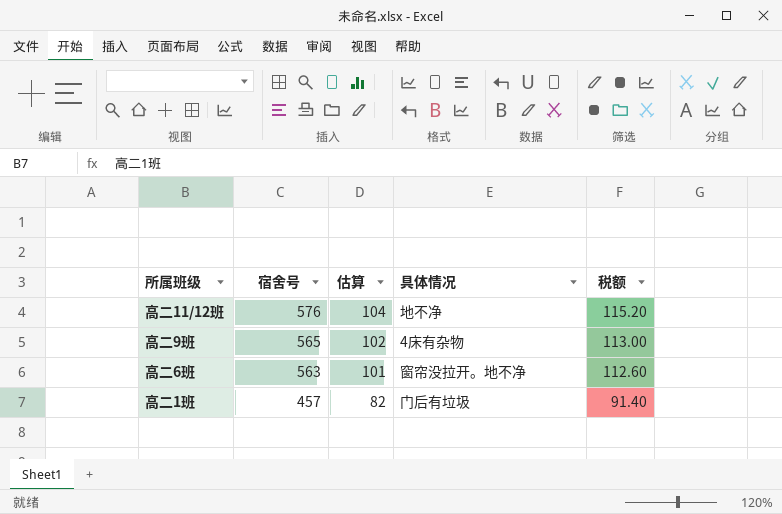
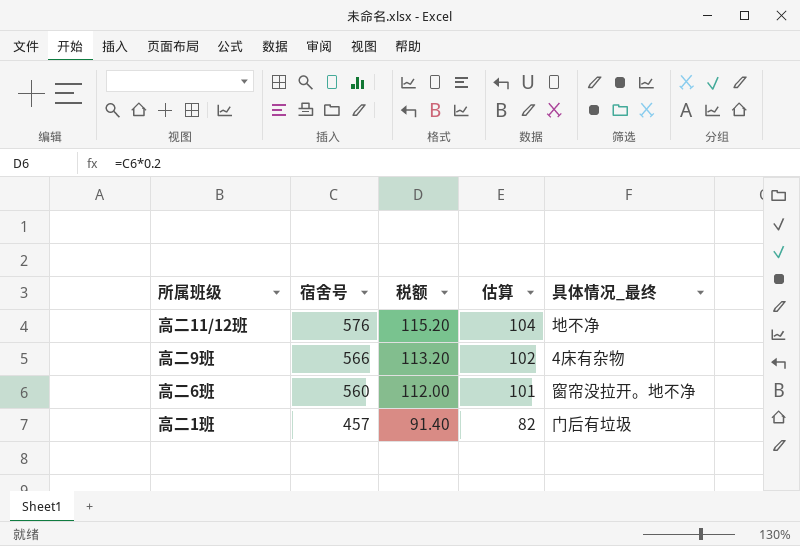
column 税额 | position: 5 -> 3
column name: 具体情况 -> 具体情况_最终
高二9班 | 宿舍号: 565 -> 566
高二9班 | 税额: 113.00 -> 113.20
高二6班 | 宿舍号: 563 -> 560
高二6班 | 税额: 112.60 -> 112.00

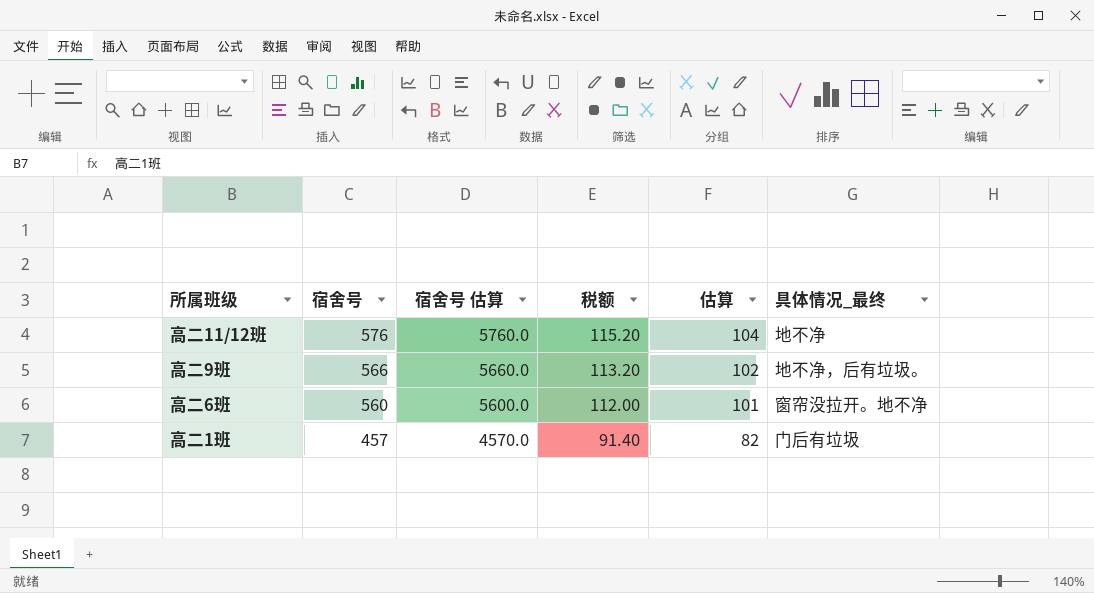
column 宿舍号 估算 | formula: none -> [宿舍号] * 10
高二9班 | 具体情况_最终: 4床有杂物 -> 地不净，后有垃圾。

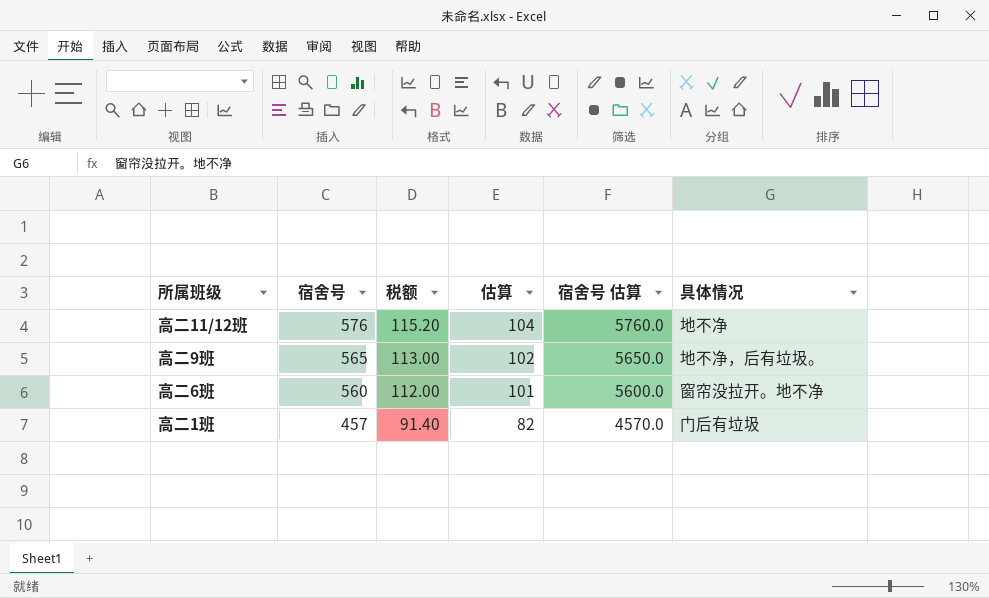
column 宿舍号 估算 | position: 3 -> 5
column name: 具体情况_最终 -> 具体情况
高二9班 | 宿舍号: 566 -> 565
高二9班 | 税额: 113.20 -> 113.00
高二9班 | 宿舍号 估算: 5660.0 -> 5650.0

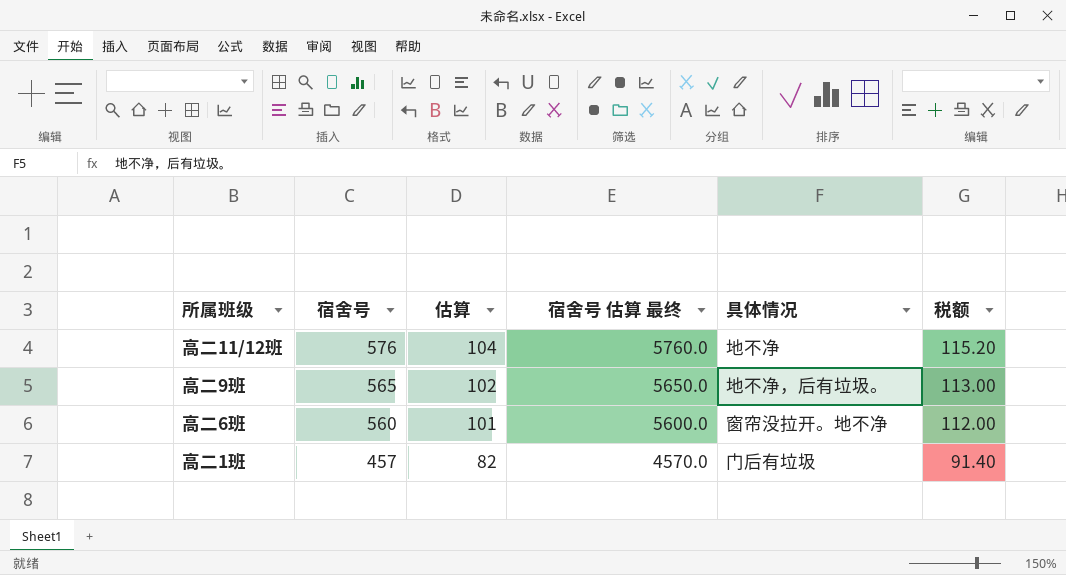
column name: 宿舍号 估算 -> 宿舍号 估算 最终
column 税额 | position: 3 -> 6

